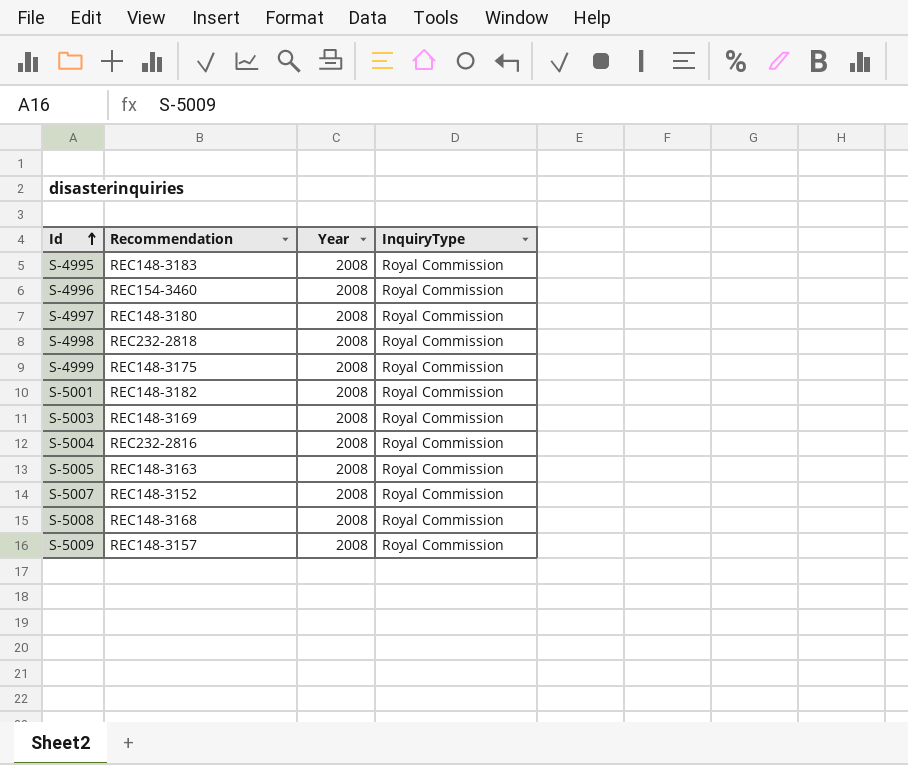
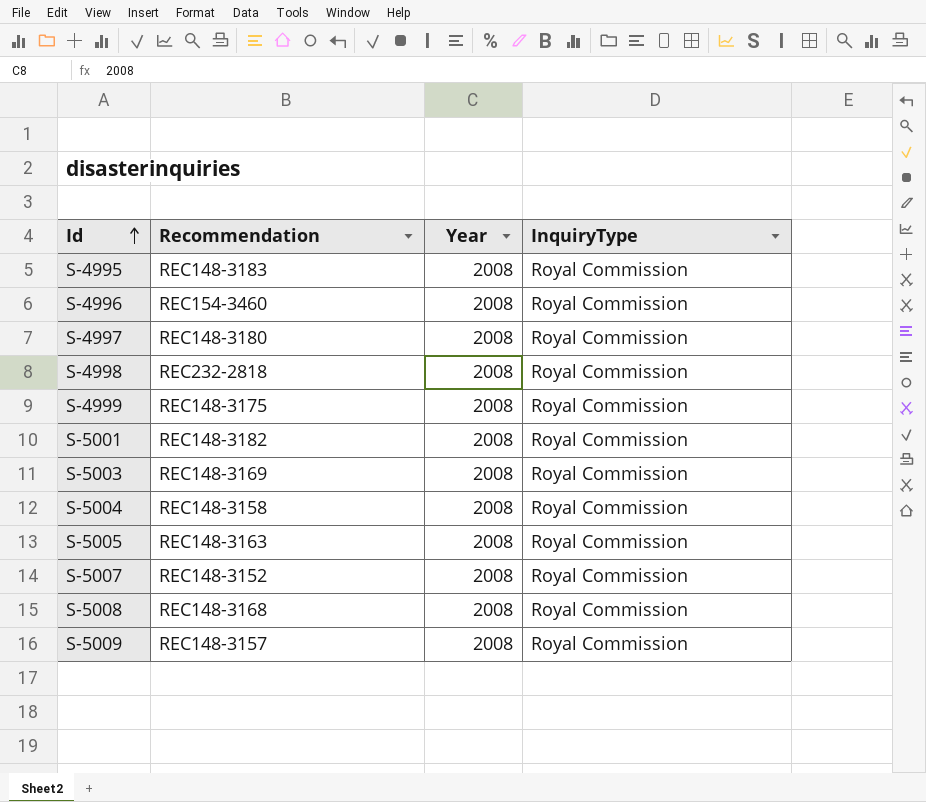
S-5004 | Recommendation: REC232-2816 -> REC148-3158

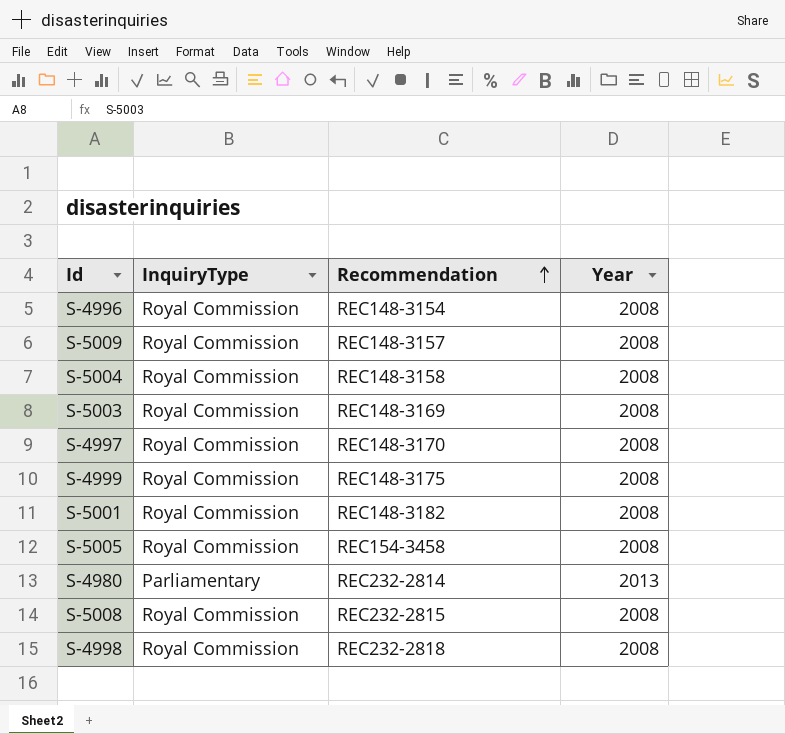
row order: Id ascending -> Recommendation ascending
column InquiryType | position: 4 -> 2
row S-4995: REC148-3183 | 2008 | Royal Commission -> none
row S-5007: REC148-3152 | 2008 | Royal Commission -> none
S-4996 | Recommendation: REC154-3460 -> REC148-3154
S-4997 | Recommendation: REC148-3180 -> REC148-3170
S-5005 | Recommendation: REC148-3163 -> REC154-3458
row S-4980: none -> Parliamentary | REC232-2814 | 2013
S-5008 | Recommendation: REC148-3168 -> REC232-2815

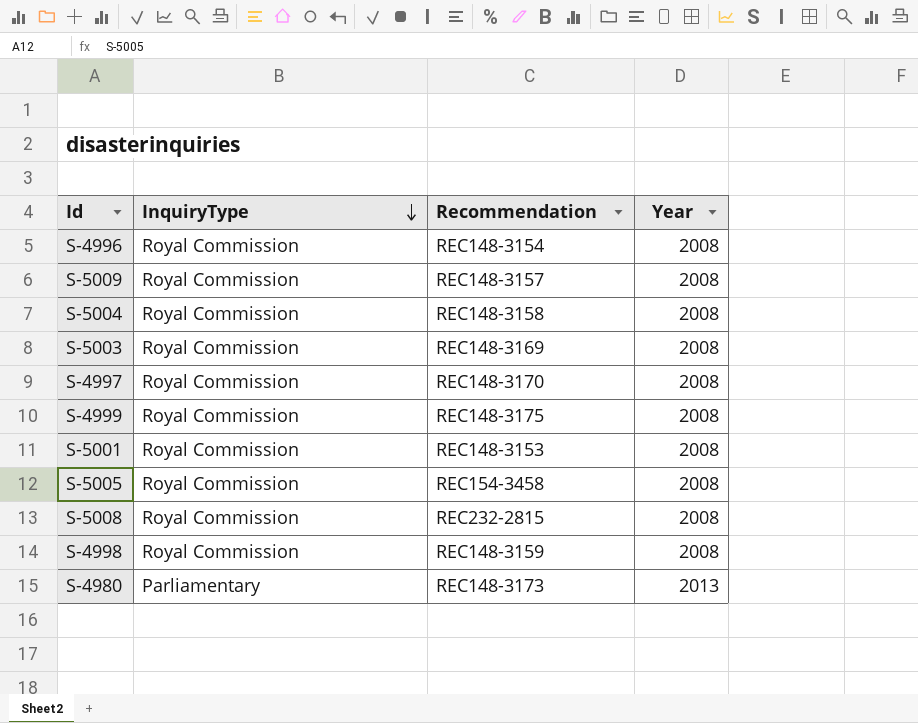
row order: Recommendation ascending -> InquiryType descending
S-5001 | Recommendation: REC148-3182 -> REC148-3153
S-4998 | Recommendation: REC232-2818 -> REC148-3159
S-4980 | Recommendation: REC232-2814 -> REC148-3173

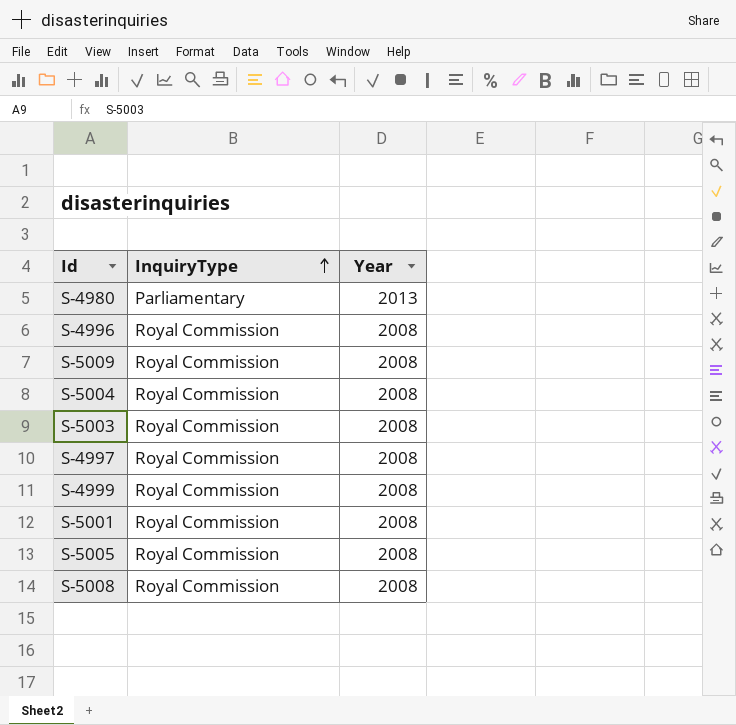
row order: InquiryType descending -> InquiryType ascending
column Recommendation | position: 3 -> none
row S-4998: Royal Commission | REC148-3159 | 2008 -> none

